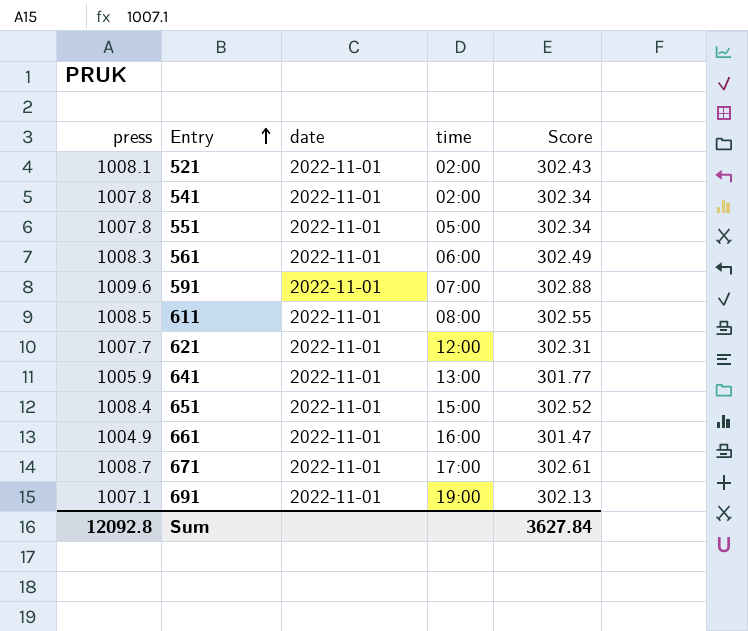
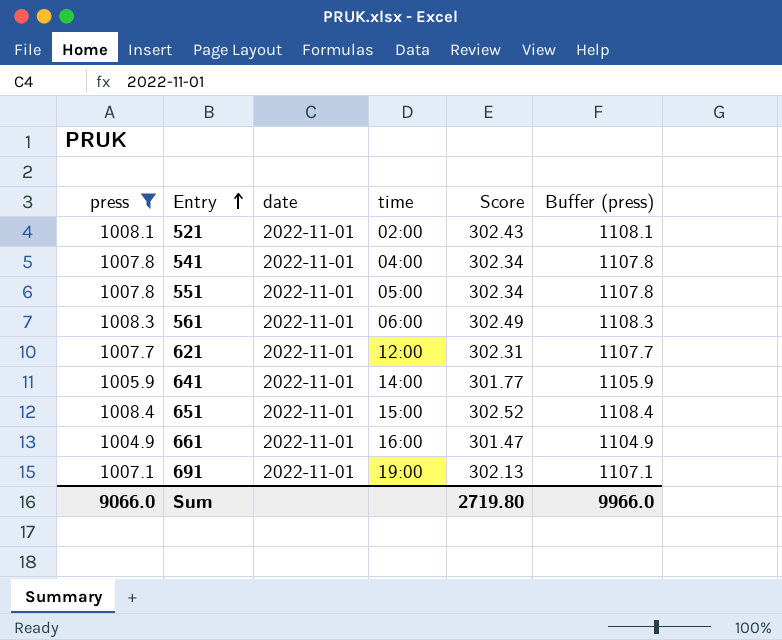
filter: none -> press <= 1008.4
column Buffer (press) | formula: none -> [press] + 100
541 | time: 02:00 -> 04:00
641 | time: 13:00 -> 14:00
Sum | press: 12092.8 -> 9066.0
Sum | Score: 3627.84 -> 2719.80

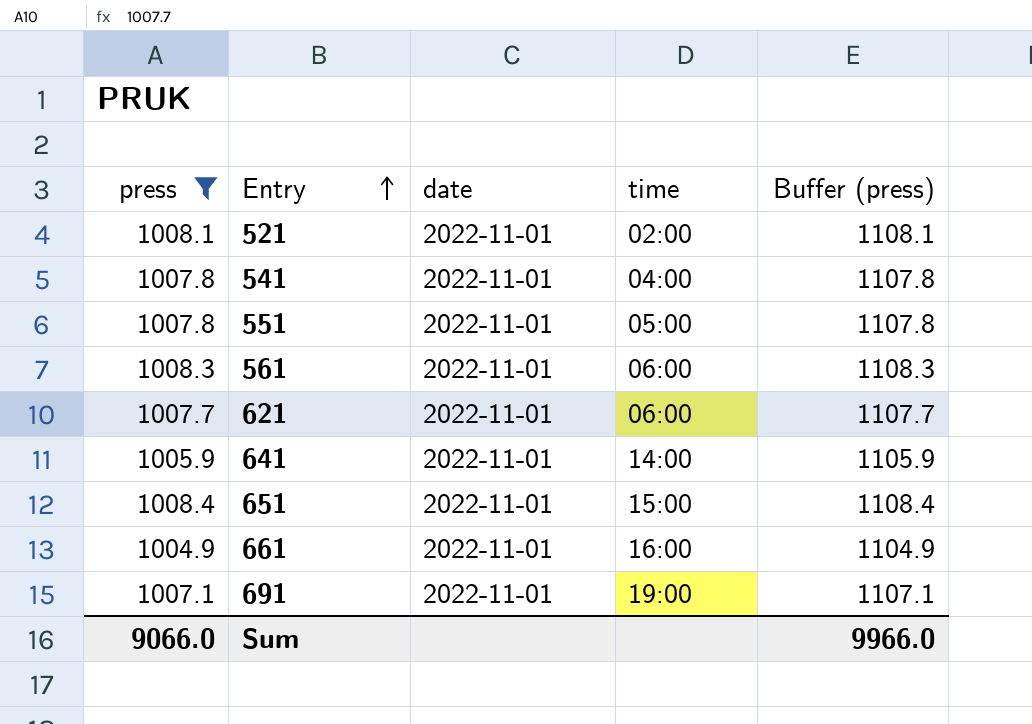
column Score | formula: [press] * 0.3 -> none
621 | time: 12:00 -> 06:00

